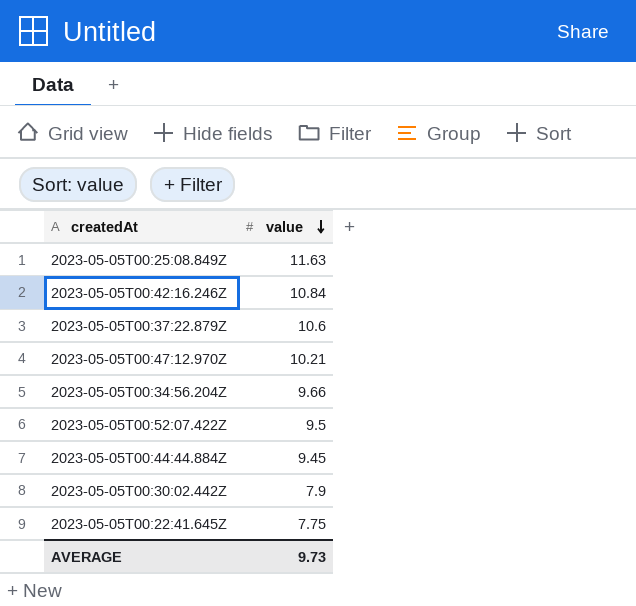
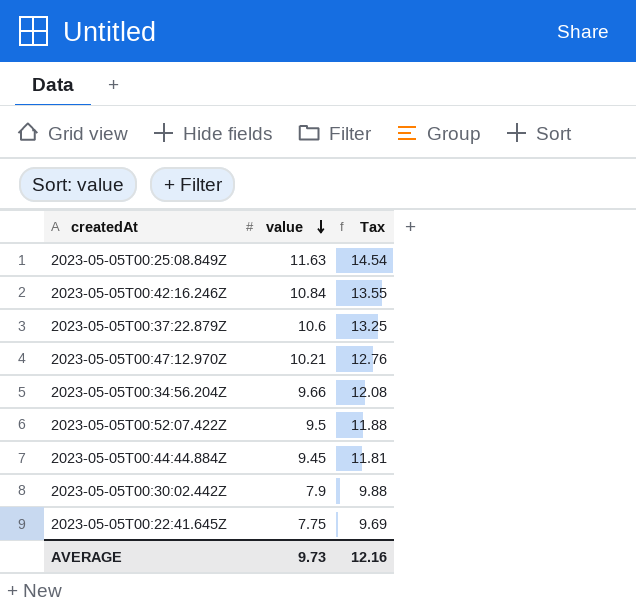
column Tax | formula: none -> [value] * 1.25

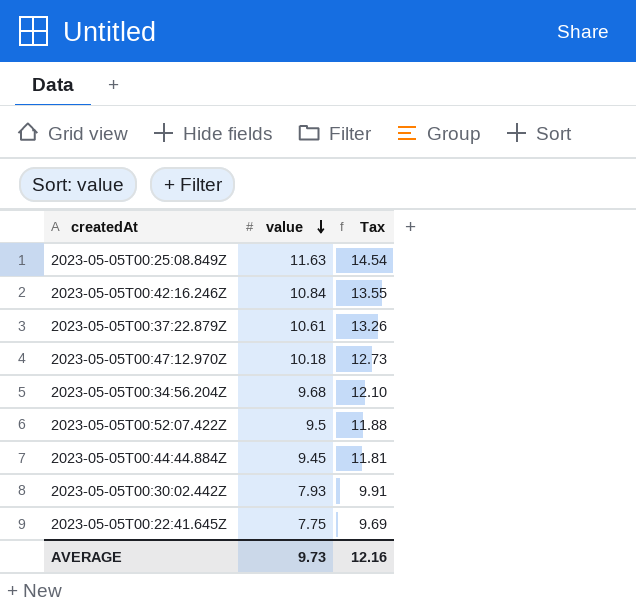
2023-05-05T00:37:22.879Z | value: 10.6 -> 10.61
2023-05-05T00:37:22.879Z | Tax: 13.25 -> 13.26
2023-05-05T00:47:12.970Z | value: 10.21 -> 10.18
2023-05-05T00:47:12.970Z | Tax: 12.76 -> 12.73
2023-05-05T00:34:56.204Z | value: 9.66 -> 9.68
2023-05-05T00:34:56.204Z | Tax: 12.08 -> 12.10
2023-05-05T00:30:02.442Z | value: 7.9 -> 7.93
2023-05-05T00:30:02.442Z | Tax: 9.88 -> 9.91

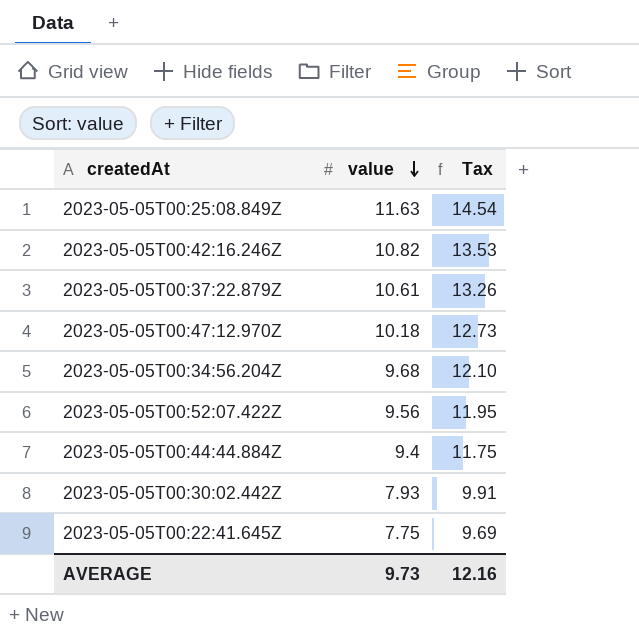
2023-05-05T00:42:16.246Z | value: 10.84 -> 10.82
2023-05-05T00:42:16.246Z | Tax: 13.55 -> 13.53
2023-05-05T00:52:07.422Z | value: 9.5 -> 9.56
2023-05-05T00:52:07.422Z | Tax: 11.88 -> 11.95
2023-05-05T00:44:44.884Z | value: 9.45 -> 9.4
2023-05-05T00:44:44.884Z | Tax: 11.81 -> 11.75

